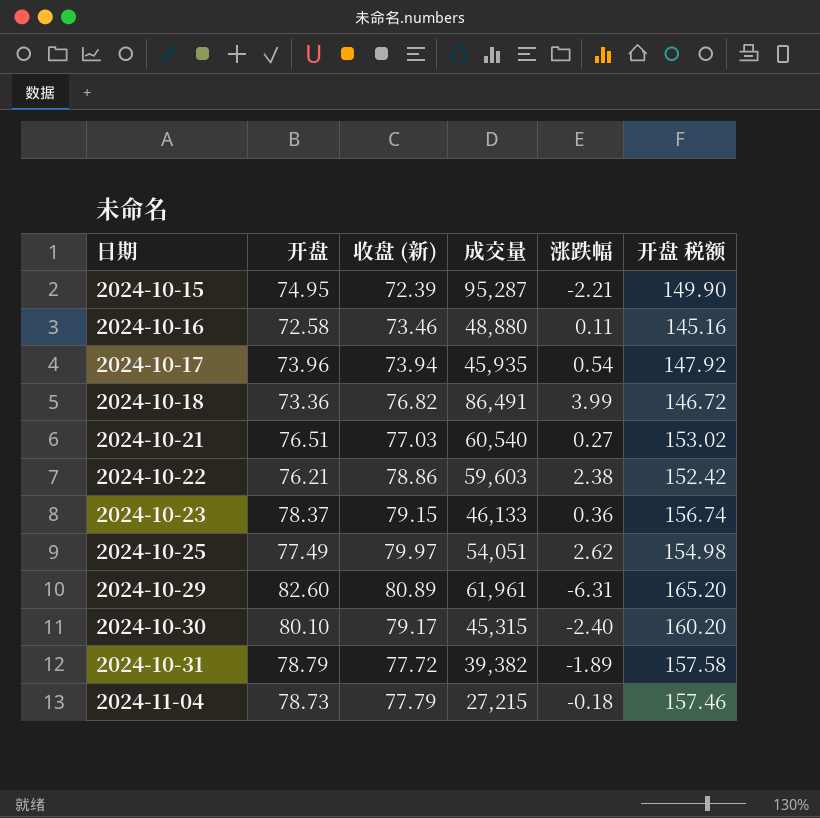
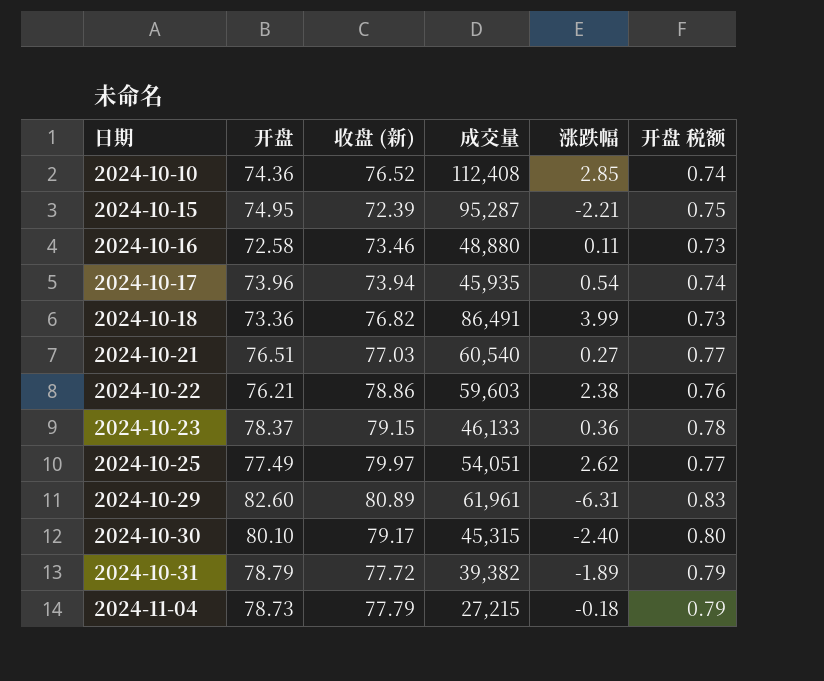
column 开盘 税额 | formula: [开盘] * 2 -> [开盘] * 0.01
row 2024-10-10: none -> 74.36 | 76.52 | 112,408 | 2.85 | 0.74

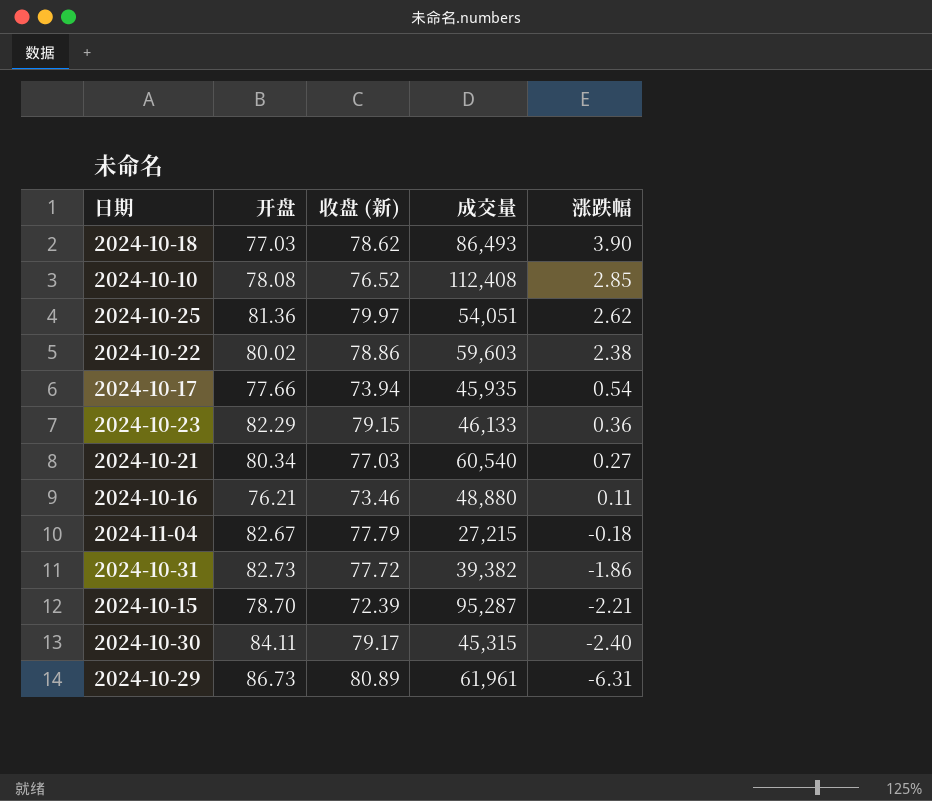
row order: 日期 ascending -> 涨跌幅 descending
column 开盘 税额 | formula: [开盘] * 0.01 -> none
2024-10-18 | 开盘: 73.36 -> 77.03
2024-10-18 | 收盘 (新): 76.82 -> 78.62
2024-10-18 | 成交量: 86,491 -> 86,493
2024-10-18 | 涨跌幅: 3.99 -> 3.90
2024-10-10 | 开盘: 74.36 -> 78.08
2024-10-25 | 开盘: 77.49 -> 81.36
2024-10-22 | 开盘: 76.21 -> 80.02
2024-10-17 | 开盘: 73.96 -> 77.66
2024-10-23 | 开盘: 78.37 -> 82.29
2024-10-21 | 开盘: 76.51 -> 80.34
2024-10-16 | 开盘: 72.58 -> 76.21
2024-11-04 | 开盘: 78.73 -> 82.67
2024-10-31 | 开盘: 78.79 -> 82.73
2024-10-31 | 涨跌幅: -1.89 -> -1.86
2024-10-15 | 开盘: 74.95 -> 78.70
2024-10-30 | 开盘: 80.10 -> 84.11
2024-10-29 | 开盘: 82.60 -> 86.73

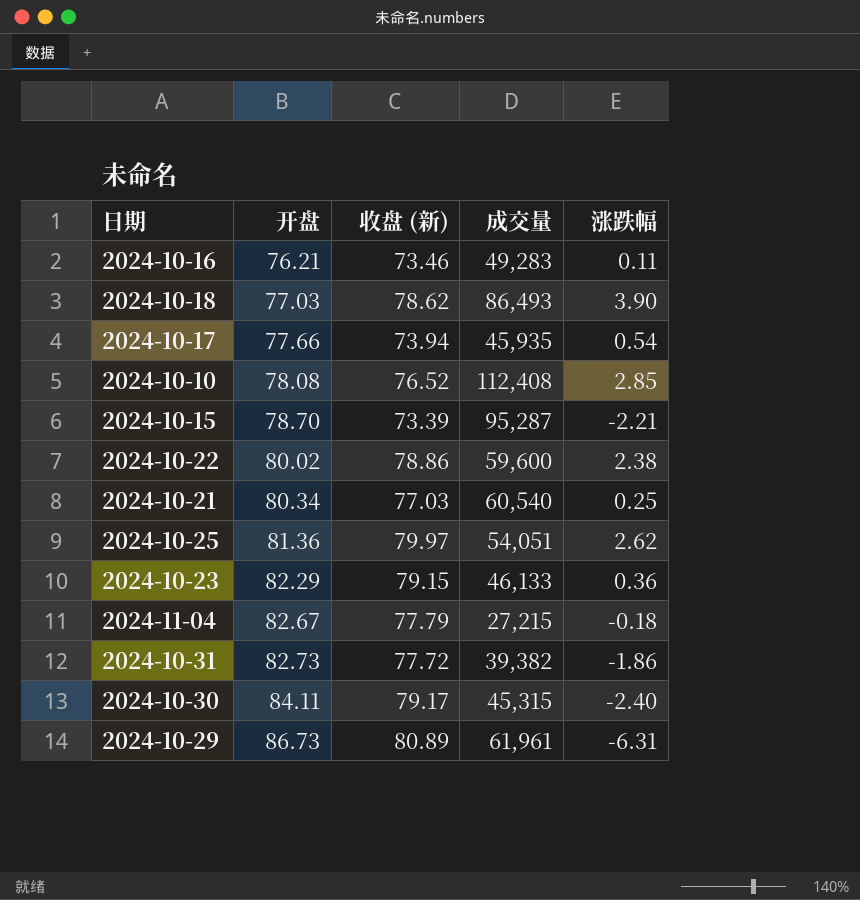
row order: 涨跌幅 descending -> 开盘 ascending
2024-10-16 | 成交量: 48,880 -> 49,283
2024-10-15 | 收盘 (新): 72.39 -> 73.39
2024-10-22 | 成交量: 59,603 -> 59,600
2024-10-21 | 涨跌幅: 0.27 -> 0.25

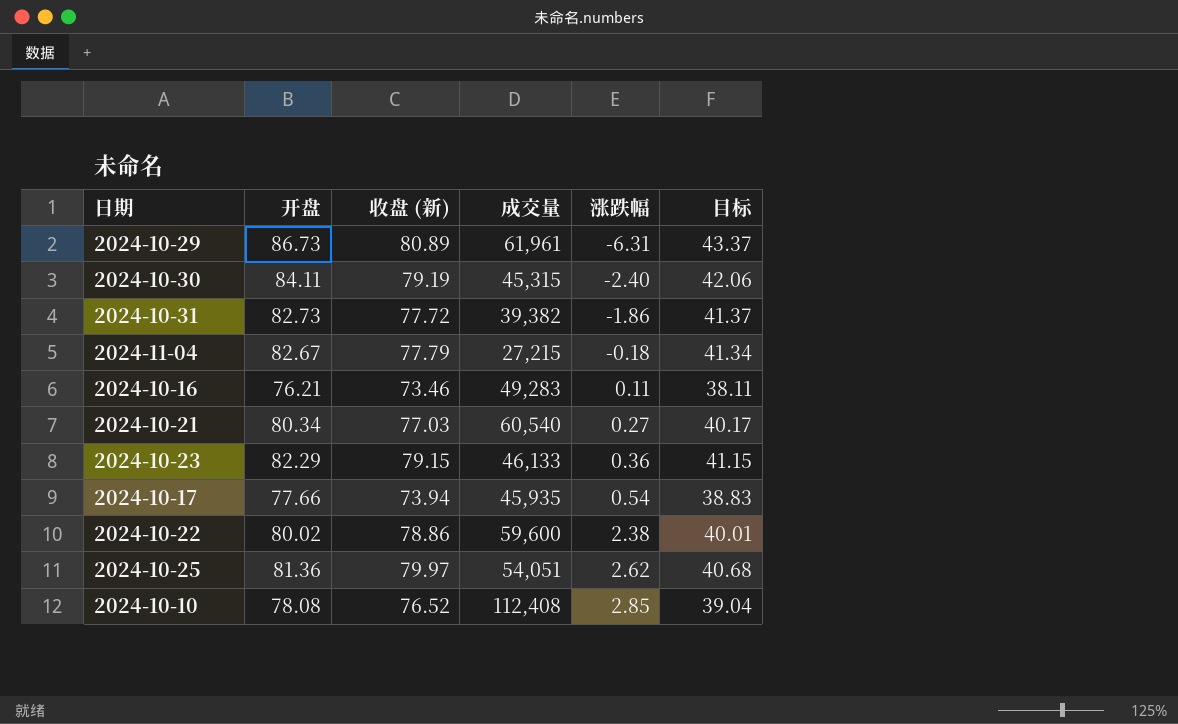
row order: 开盘 ascending -> 涨跌幅 ascending
column 目标 | formula: none -> [开盘] * 0.5
row 2024-10-18: 77.03 | 78.62 | 86,493 | 3.90 -> none
row 2024-10-15: 78.70 | 73.39 | 95,287 | -2.21 -> none
2024-10-30 | 收盘 (新): 79.17 -> 79.19
2024-10-21 | 涨跌幅: 0.25 -> 0.27

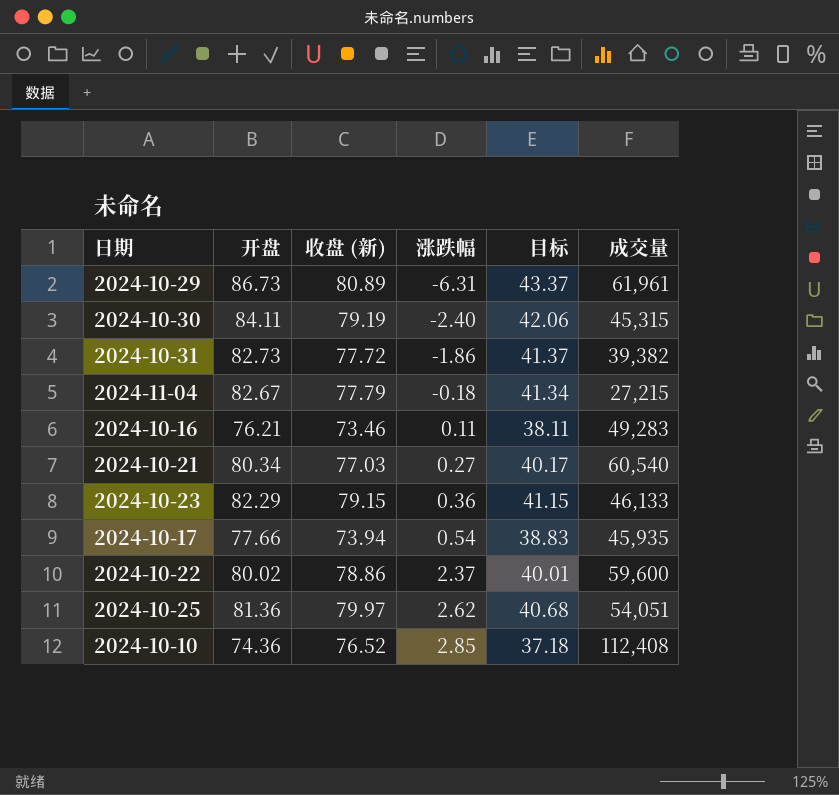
column 成交量 | position: 4 -> 6
2024-10-22 | 涨跌幅: 2.38 -> 2.37
2024-10-10 | 开盘: 78.08 -> 74.36
2024-10-10 | 目标: 39.04 -> 37.18

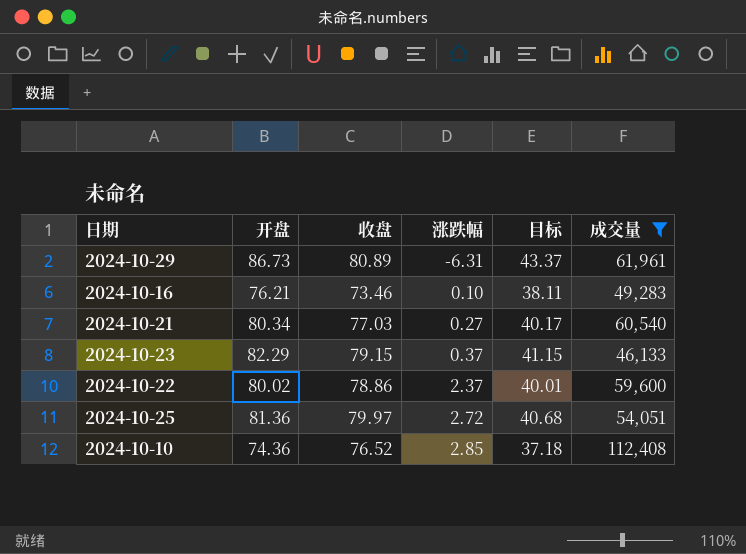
filter: none -> 成交量 >= 46,133
column name: 收盘 (新) -> 收盘
2024-10-16 | 涨跌幅: 0.11 -> 0.10
2024-10-23 | 涨跌幅: 0.36 -> 0.37
2024-10-25 | 涨跌幅: 2.62 -> 2.72

